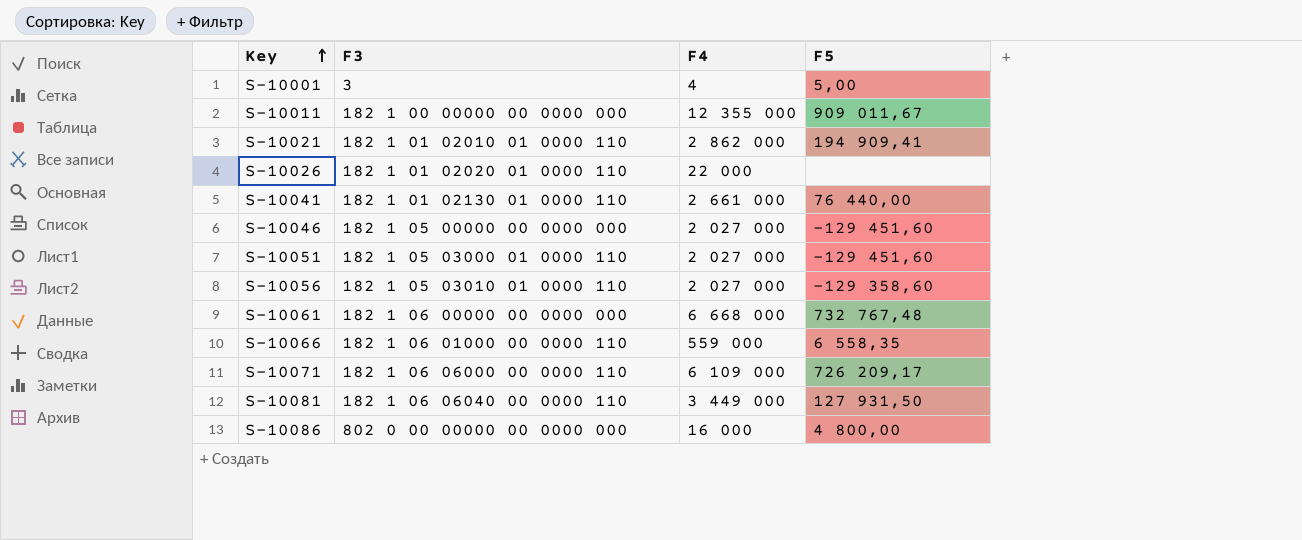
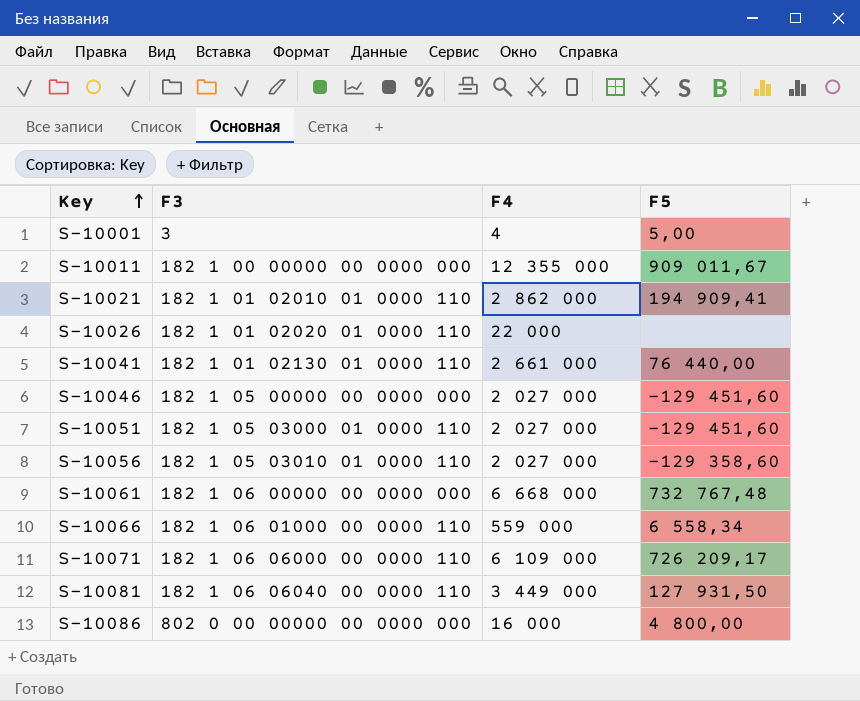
S-10066 | F5: 6 558,35 -> 6 558,34

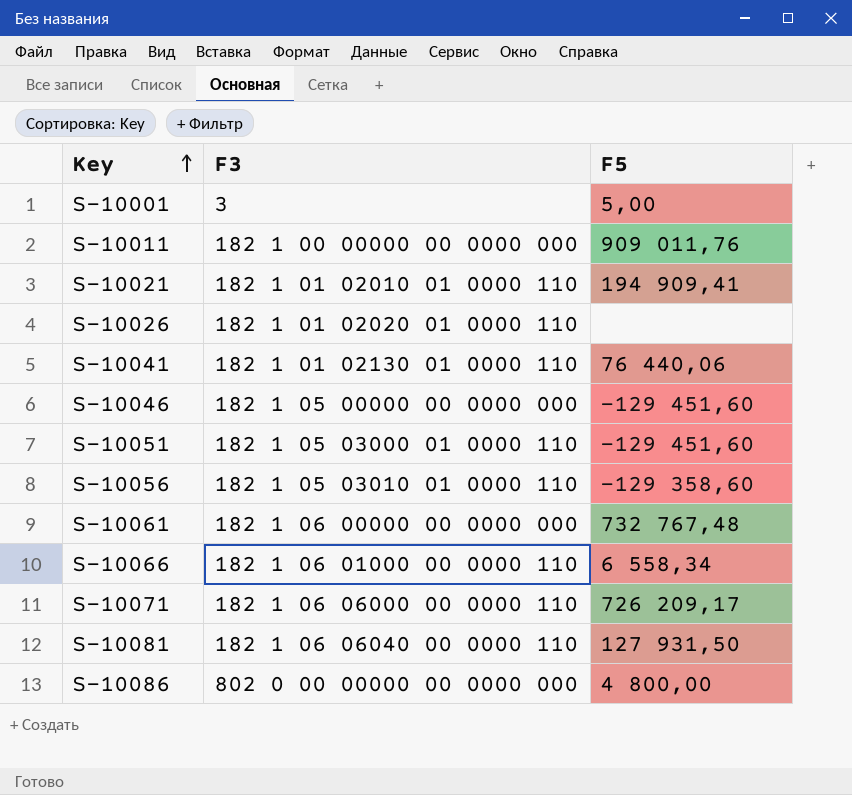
column F4 | position: 3 -> none
S-10011 | F5: 909 011,67 -> 909 011,76
S-10041 | F5: 76 440,00 -> 76 440,06

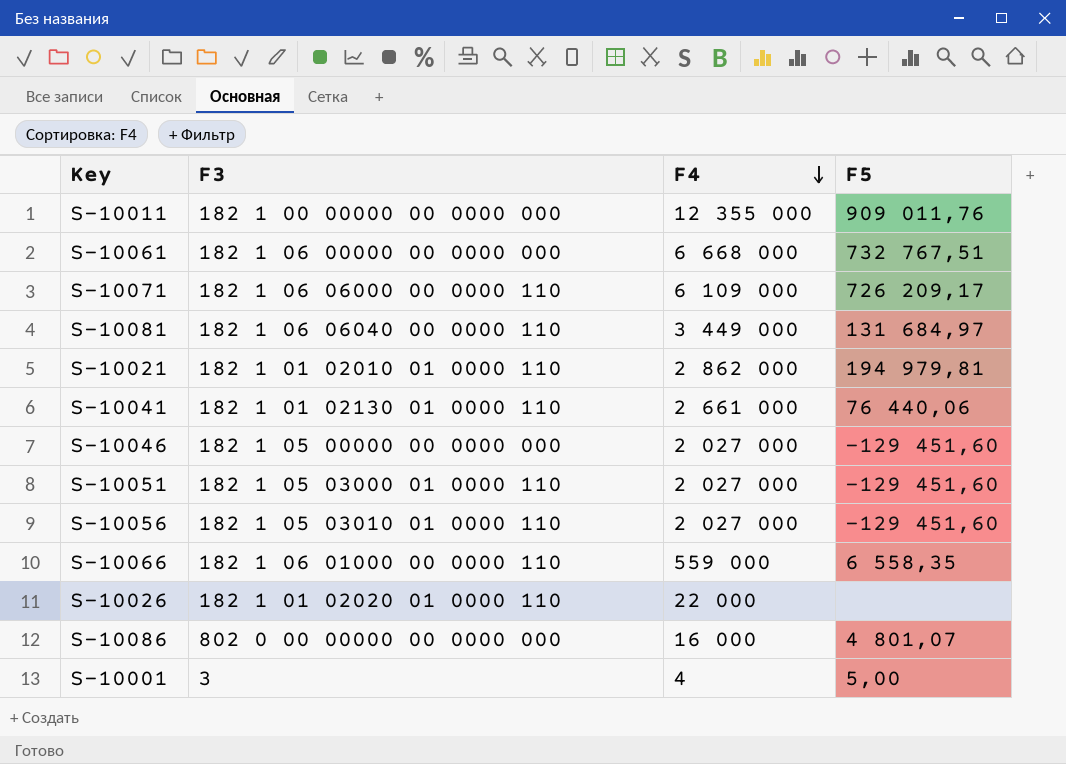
row order: Key ascending -> F4 descending
column F4 | position: none -> 3
S-10061 | F5: 732 767,48 -> 732 767,51
S-10081 | F5: 127 931,50 -> 131 684,97
S-10021 | F5: 194 909,41 -> 194 979,81
S-10056 | F5: -129 358,60 -> -129 451,60
S-10066 | F5: 6 558,34 -> 6 558,35
S-10086 | F5: 4 800,00 -> 4 801,07

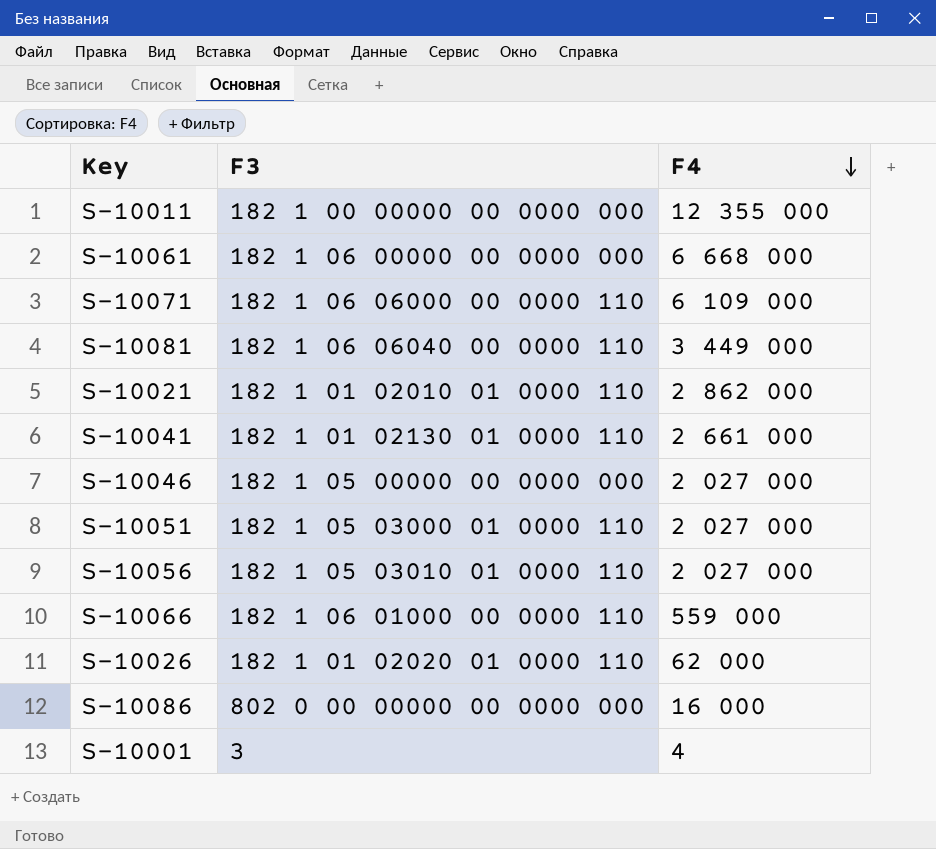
column F5 | position: 4 -> none
S-10026 | F4: 22 000 -> 62 000

